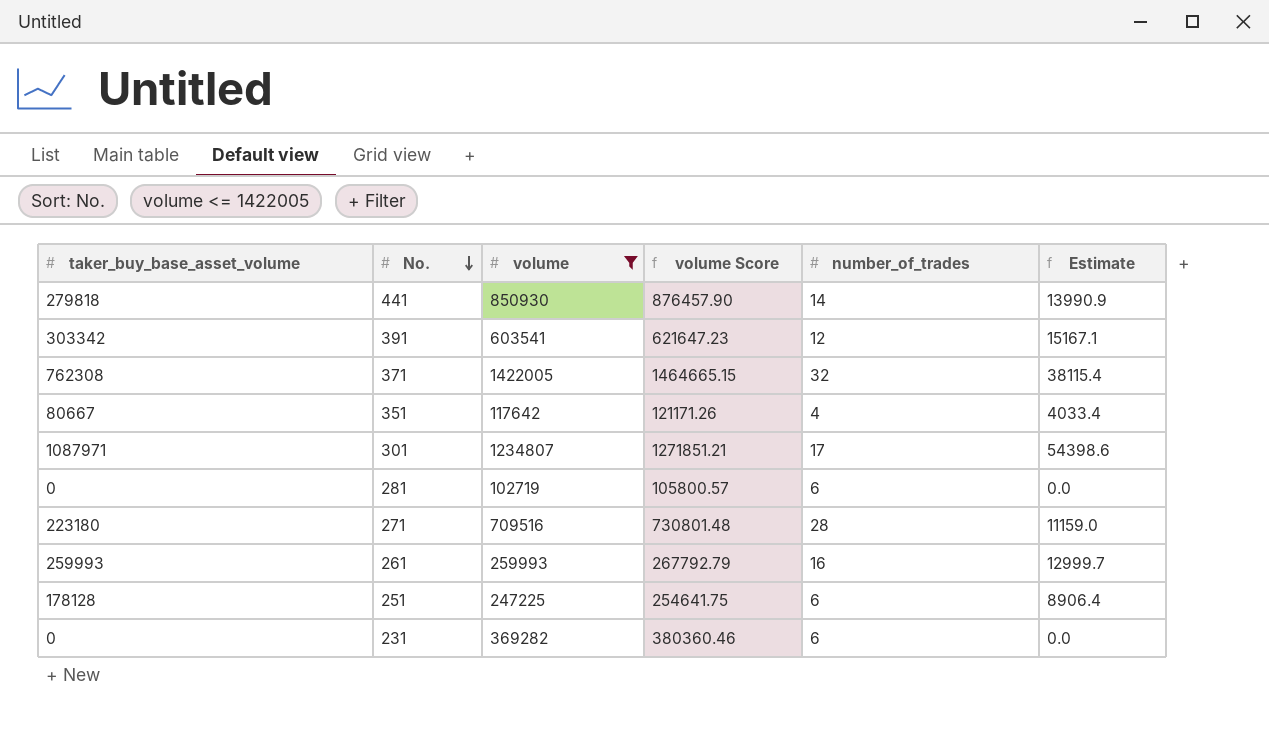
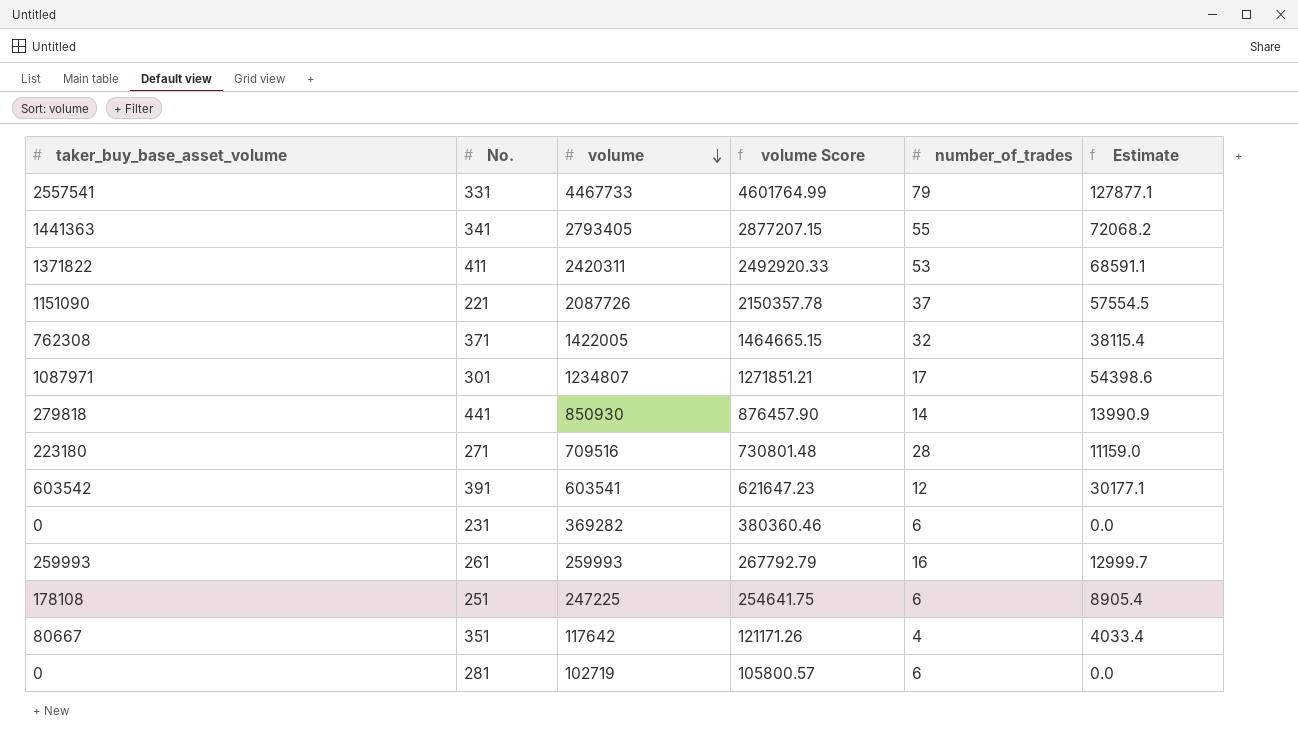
filter: volume <= 1422005 -> none
row order: No. descending -> volume descending
391 | taker_buy_base_asset_volume: 303342 -> 603542
391 | Estimate: 15167.1 -> 30177.1
251 | taker_buy_base_asset_volume: 178128 -> 178108
251 | Estimate: 8906.4 -> 8905.4

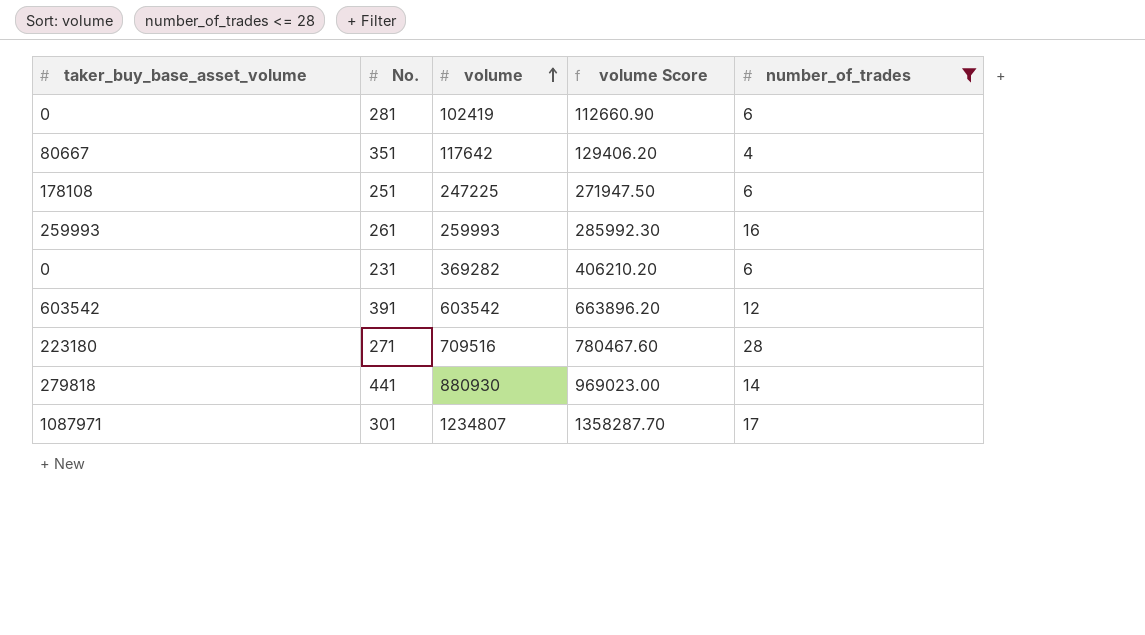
filter: none -> number_of_trades <= 28
row order: volume descending -> volume ascending
column Estimate | formula: [taker_buy_base_asset_volume] * 0.05 -> none
column volume Score | formula: [volume] * 1.03 -> [volume] * 1.1
281 | volume: 102719 -> 102419
391 | volume: 603541 -> 603542
441 | volume: 850930 -> 880930

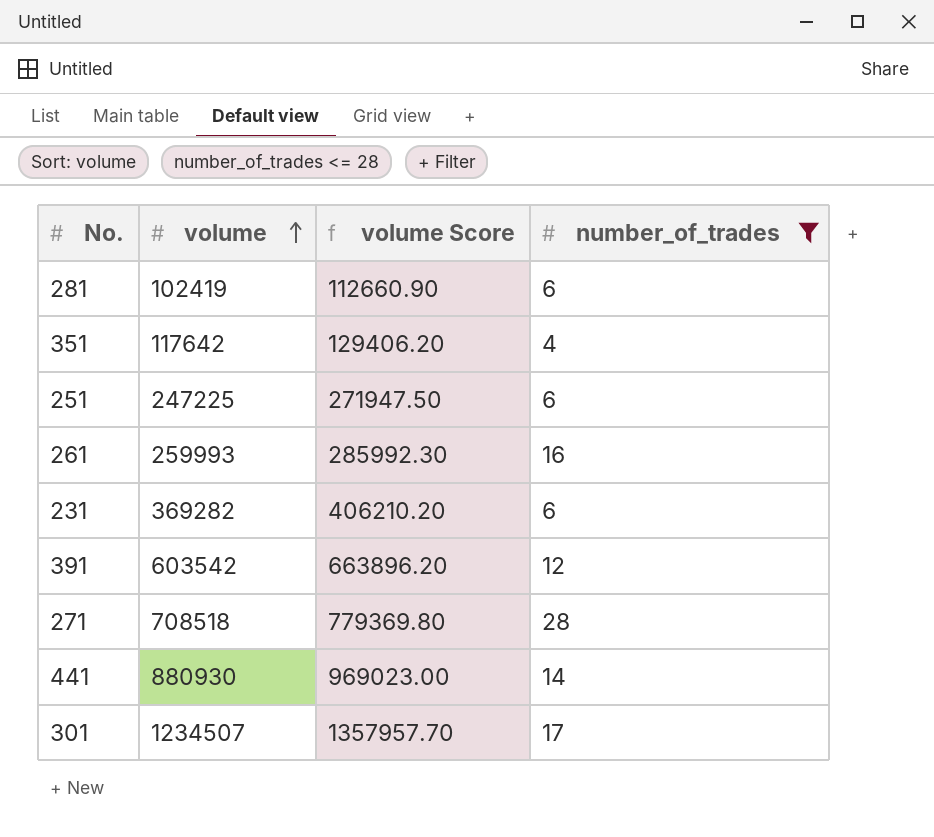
column taker_buy_base_asset_volume | position: 1 -> none
271 | volume: 709516 -> 708518
271 | volume Score: 780467.60 -> 779369.80
301 | volume: 1234807 -> 1234507
301 | volume Score: 1358287.70 -> 1357957.70

